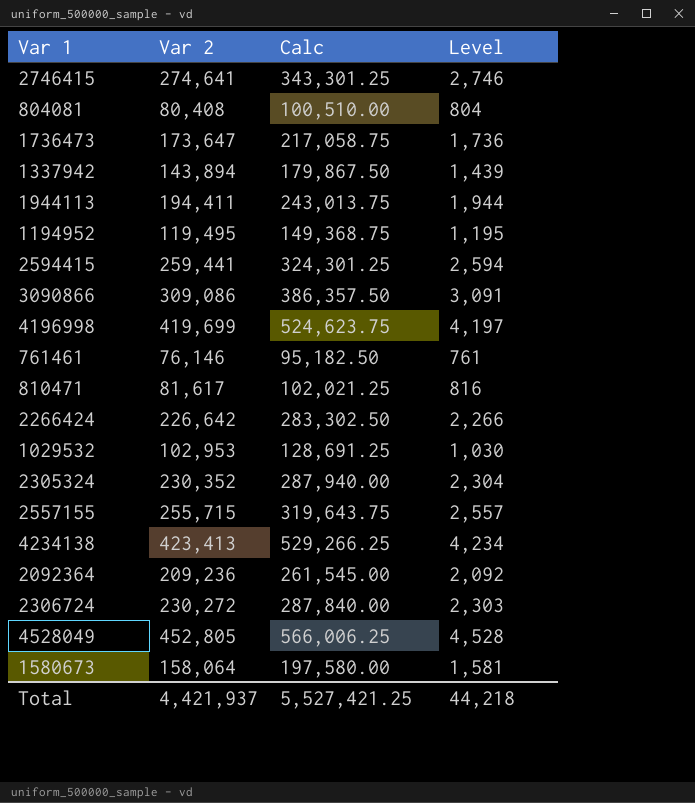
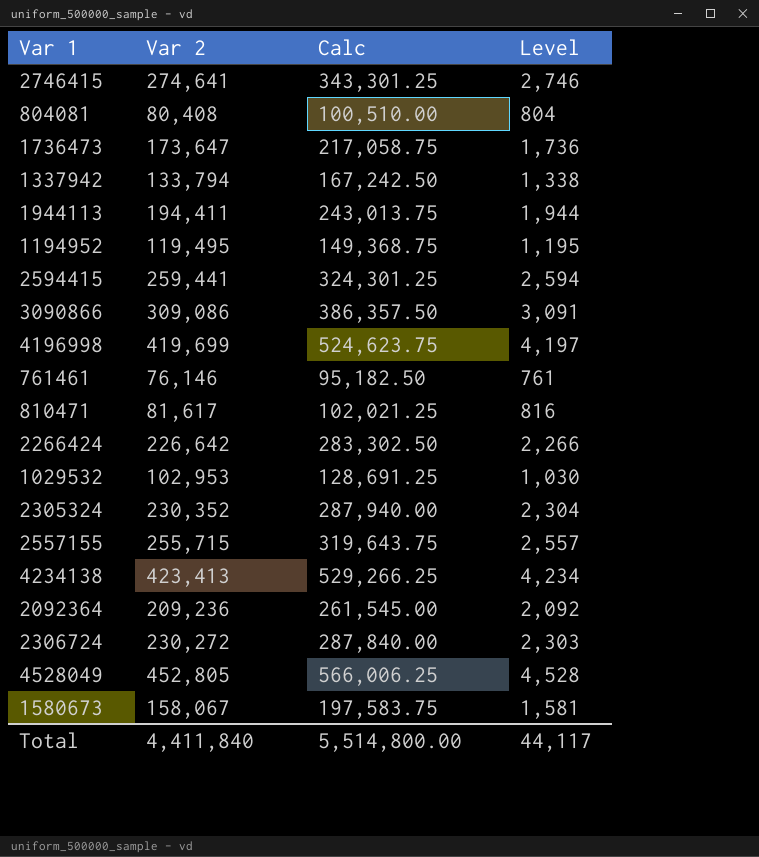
1337942 | Var 2: 143,894 -> 133,794
1337942 | Calc: 179,867.50 -> 167,242.50
1337942 | Level: 1,439 -> 1,338
1580673 | Var 2: 158,064 -> 158,067
1580673 | Calc: 197,580.00 -> 197,583.75
Total | Var 2: 4,421,937 -> 4,411,840
Total | Calc: 5,527,421.25 -> 5,514,800.00
Total | Level: 44,218 -> 44,117

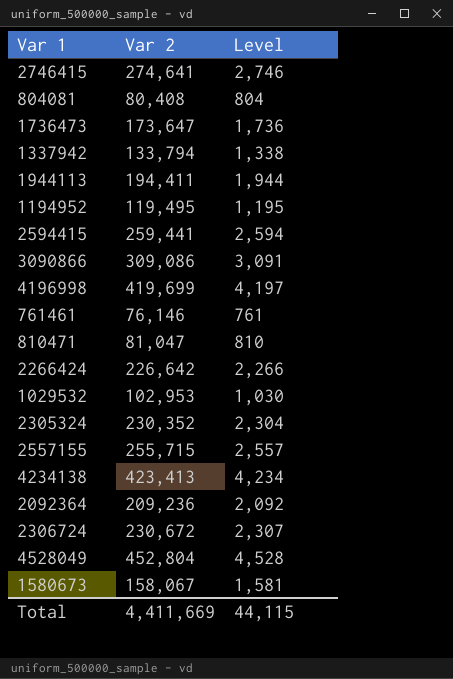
column Calc | formula: [Var 2] * 1.25 -> none
810471 | Var 2: 81,617 -> 81,047
810471 | Level: 816 -> 810
2306724 | Var 2: 230,272 -> 230,672
2306724 | Level: 2,303 -> 2,307
4528049 | Var 2: 452,805 -> 452,804
Total | Var 2: 4,411,840 -> 4,411,669
Total | Level: 44,117 -> 44,115

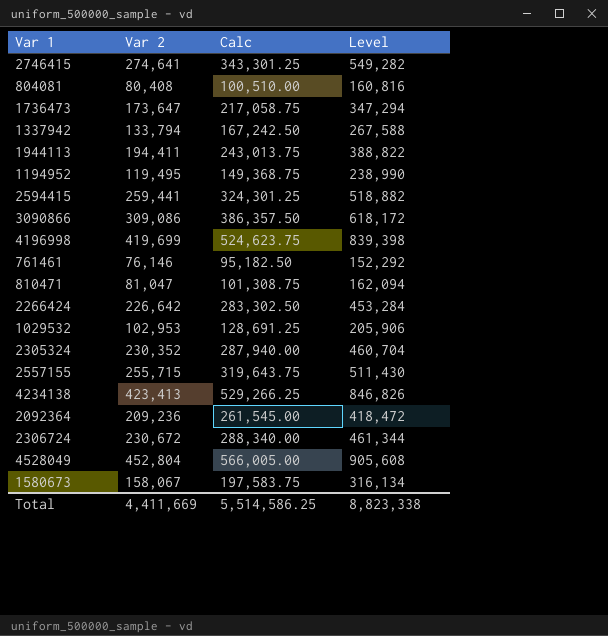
column Calc | formula: none -> [Var 2] * 1.25
column Level | formula: [Var 2] * 0.01 -> [Var 2] * 2
Total | Level: 44,115 -> 8,823,338

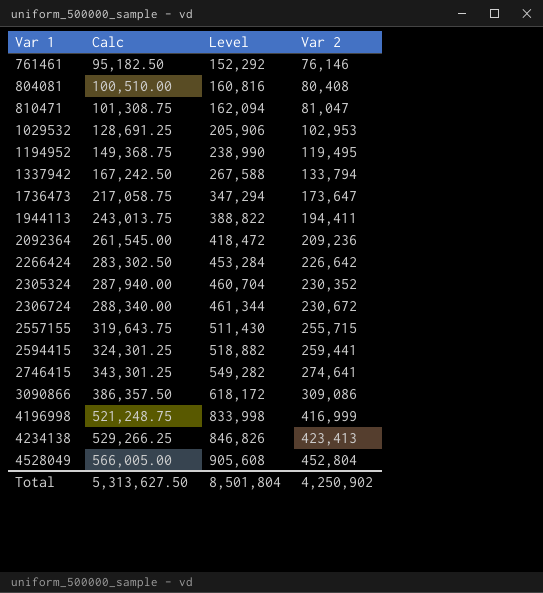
row order: none -> Var 1 ascending
column Var 2 | position: 2 -> 4
row 1580673: 158,067 | 197,583.75 | 316,134 -> none
4196998 | Calc: 524,623.75 -> 521,248.75
4196998 | Level: 839,398 -> 833,998
4196998 | Var 2: 419,699 -> 416,999
Total | Calc: 5,514,586.25 -> 5,313,627.50
Total | Level: 8,823,338 -> 8,501,804
Total | Var 2: 4,411,669 -> 4,250,902

